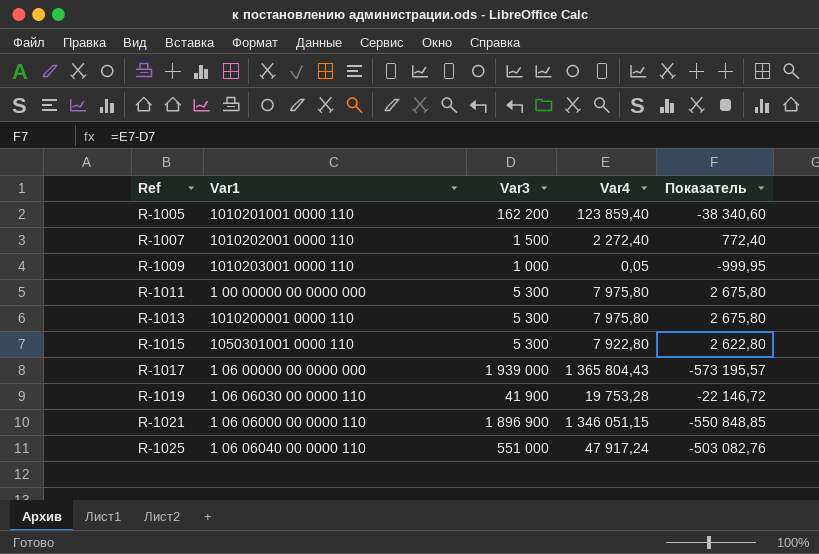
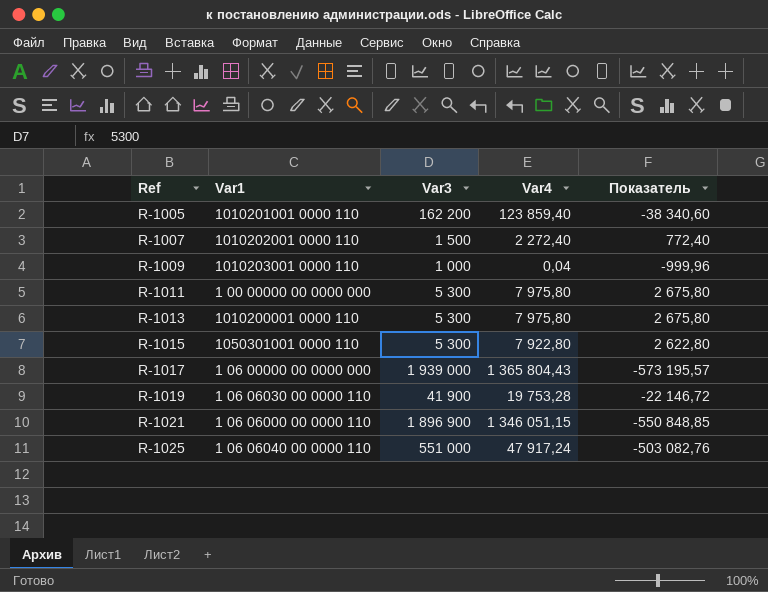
R-1009 | Var4: 0,05 -> 0,04
R-1009 | Показатель: -999,95 -> -999,96

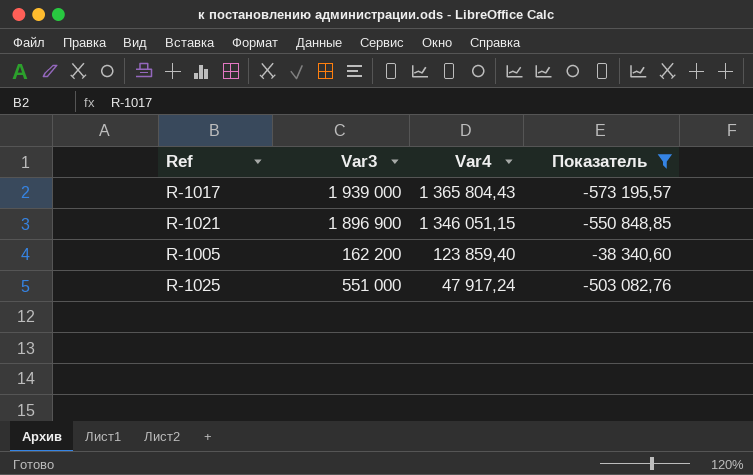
filter: none -> Показатель <= -38 340,60
row order: Ref ascending -> Var4 descending
column Var1 | position: 2 -> none

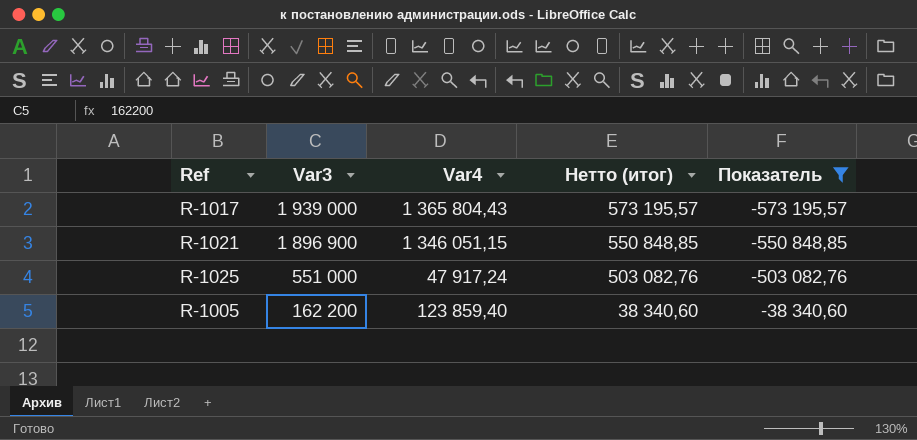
row order: Var4 descending -> Var3 descending
column Нетто (итог) | formula: none -> [Var3] - [Var4]

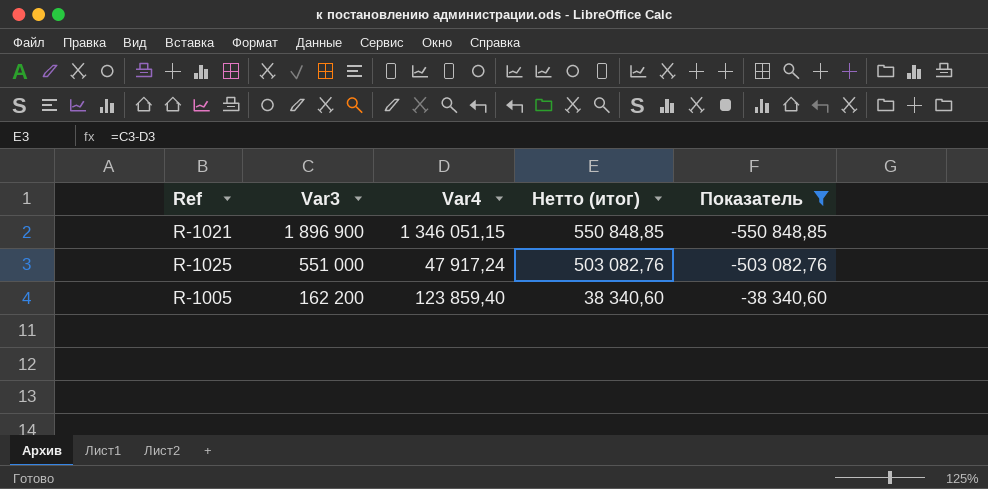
row R-1017: 1 939 000 | 1 365 804,43 | 573 195,57 | -573 195,57 -> none

